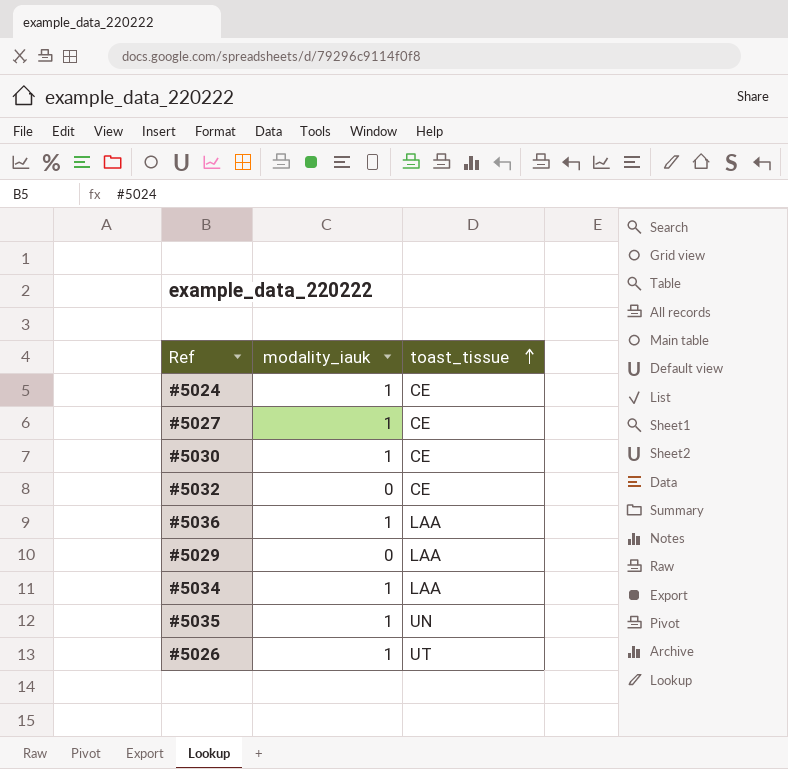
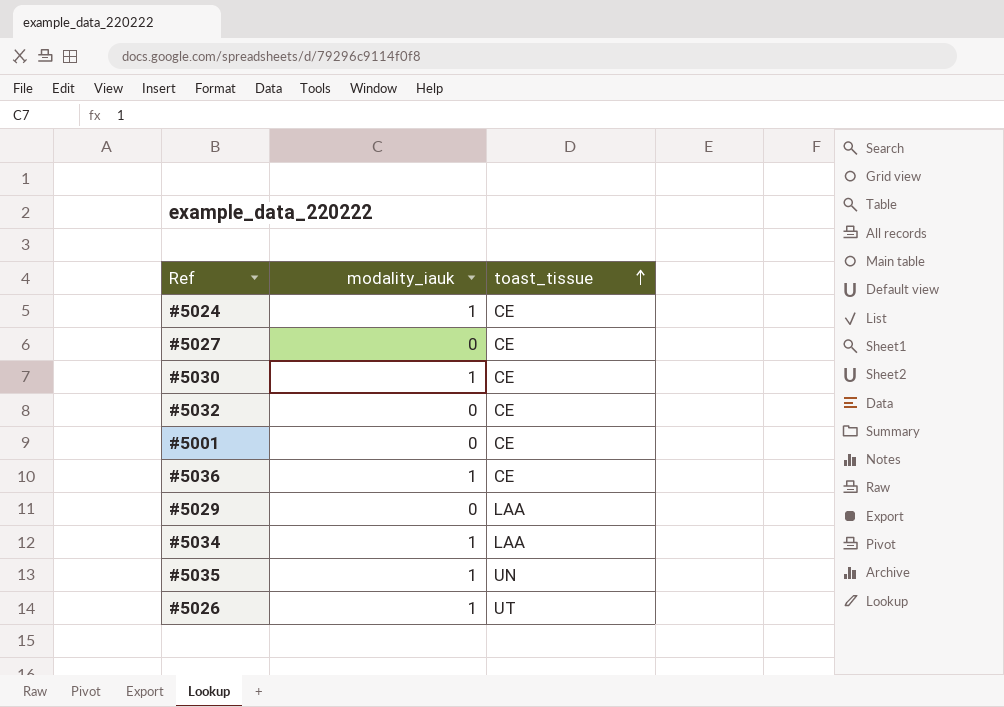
#5027 | modality_iauk: 1 -> 0
row #5001: none -> 0 | CE
#5036 | toast_tissue: LAA -> CE

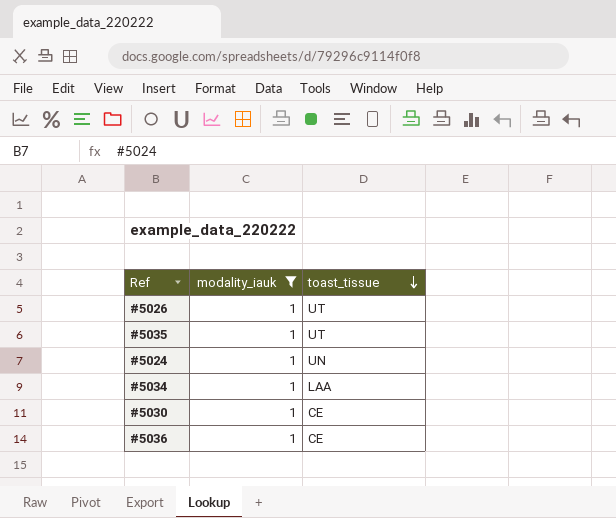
filter: none -> modality_iauk = 1
row order: toast_tissue ascending -> toast_tissue descending
#5035 | toast_tissue: UN -> UT
#5024 | toast_tissue: CE -> UN

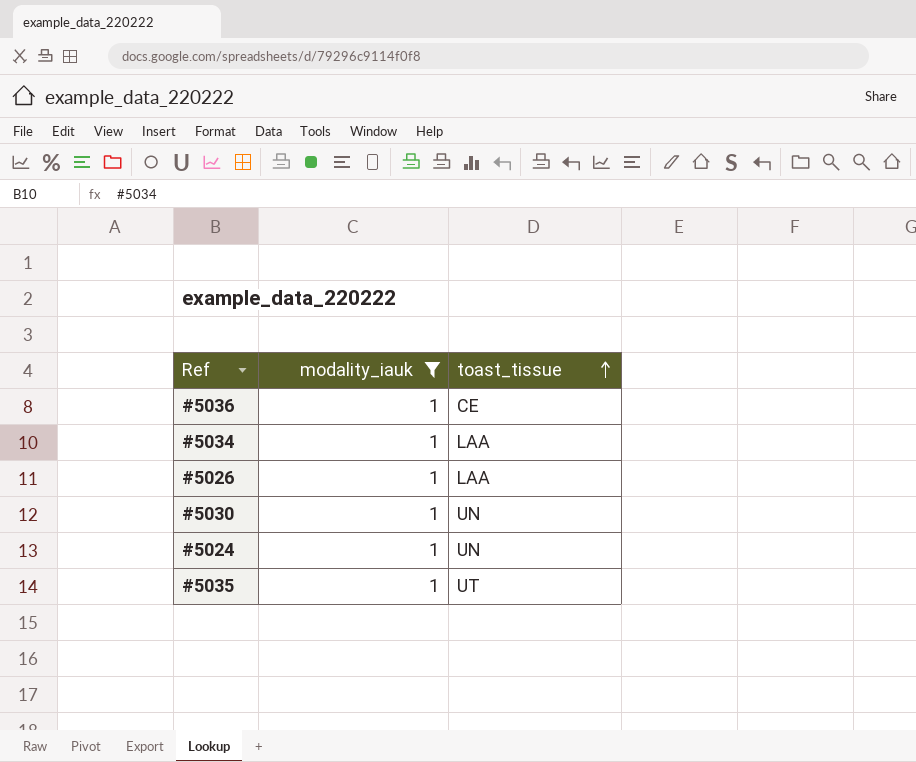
row order: toast_tissue descending -> toast_tissue ascending
#5026 | toast_tissue: UT -> LAA
#5030 | toast_tissue: CE -> UN

